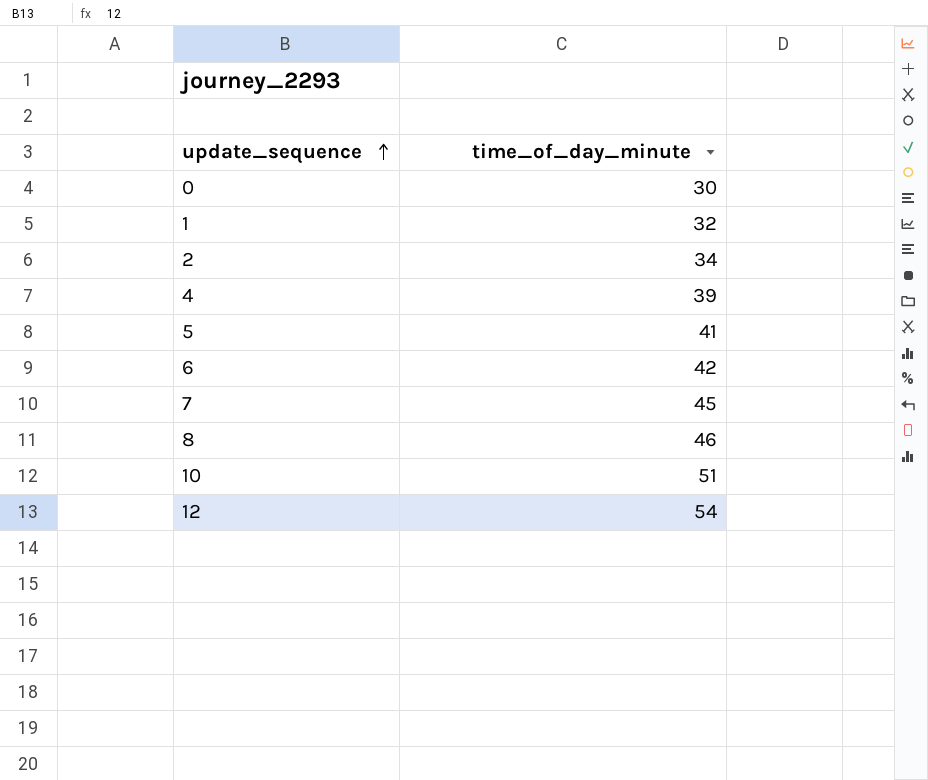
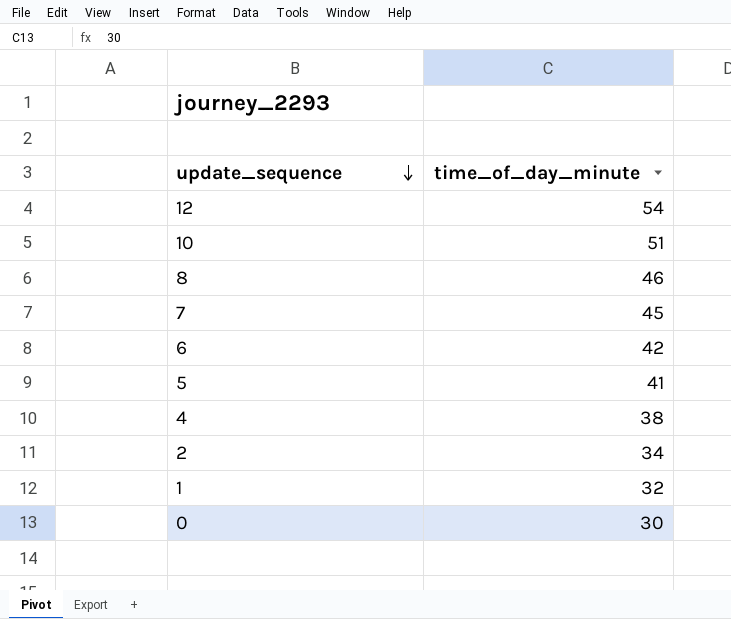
row order: update_sequence ascending -> update_sequence descending
4 | time_of_day_minute: 39 -> 38

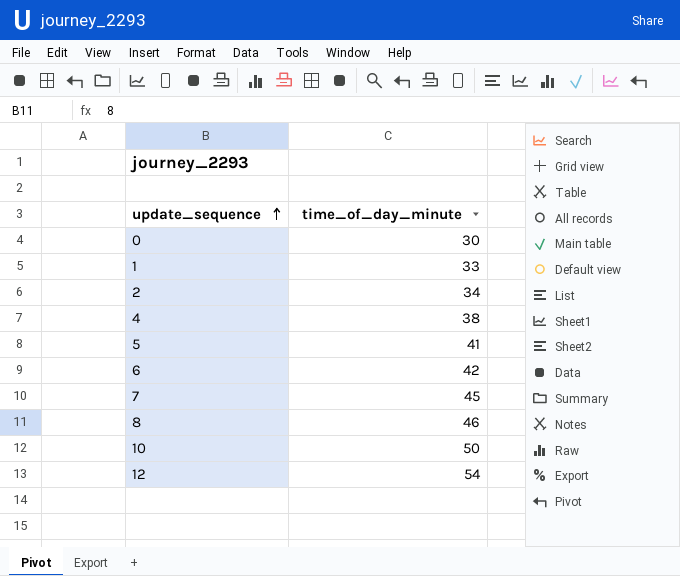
row order: update_sequence descending -> update_sequence ascending
1 | time_of_day_minute: 32 -> 33
10 | time_of_day_minute: 51 -> 50

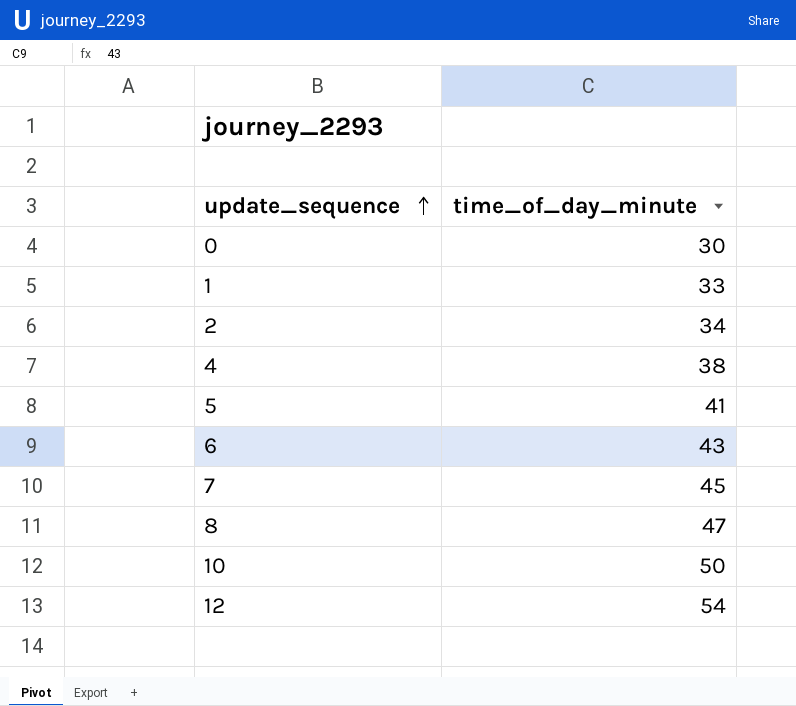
6 | time_of_day_minute: 42 -> 43
8 | time_of_day_minute: 46 -> 47

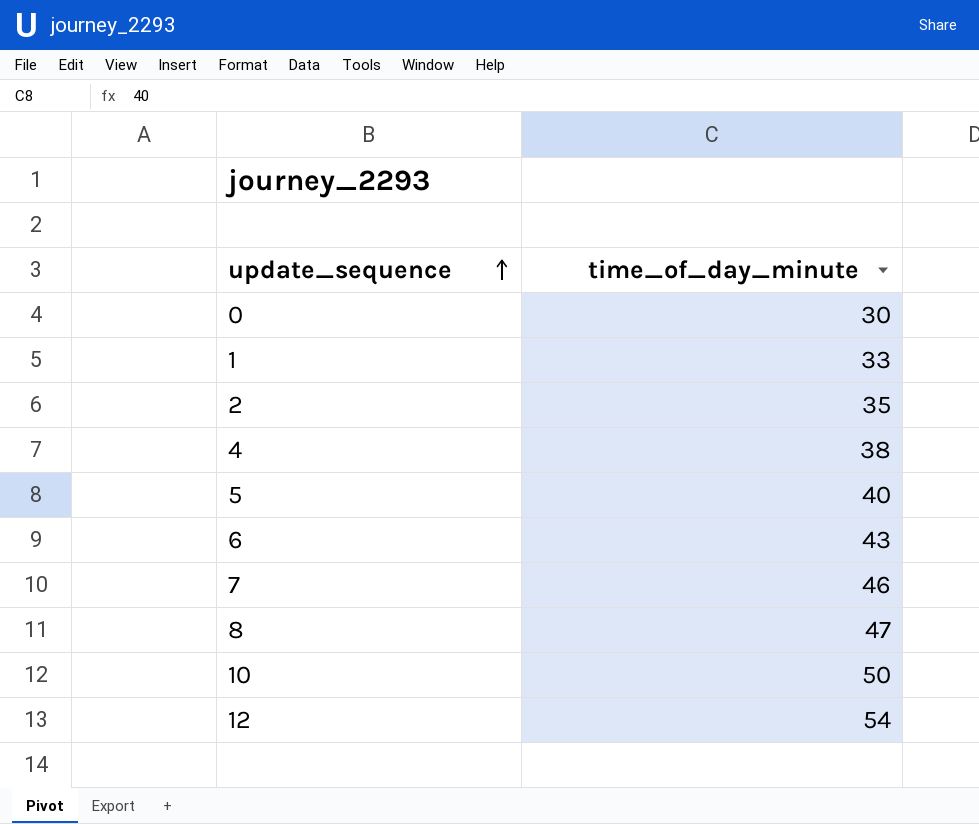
2 | time_of_day_minute: 34 -> 35
5 | time_of_day_minute: 41 -> 40
7 | time_of_day_minute: 45 -> 46

